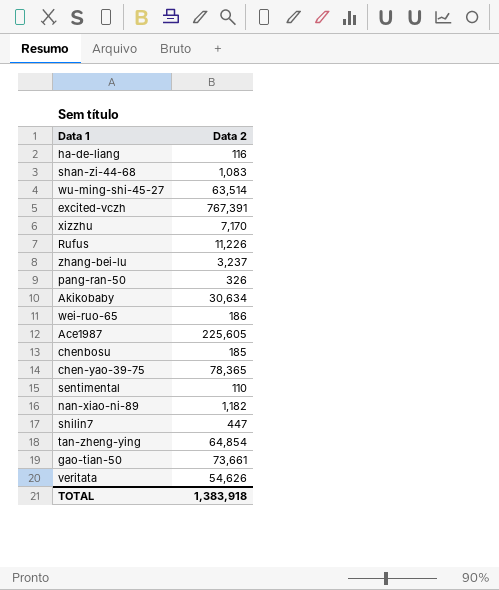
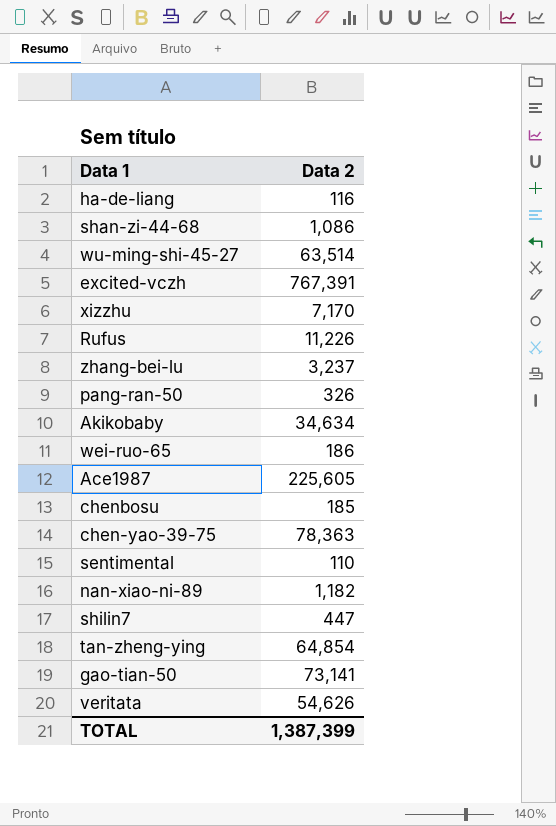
shan-zi-44-68 | Data 2: 1,083 -> 1,086
Akikobaby | Data 2: 30,634 -> 34,634
chen-yao-39-75 | Data 2: 78,365 -> 78,363
gao-tian-50 | Data 2: 73,661 -> 73,141
TOTAL | Data 2: 1,383,918 -> 1,387,399

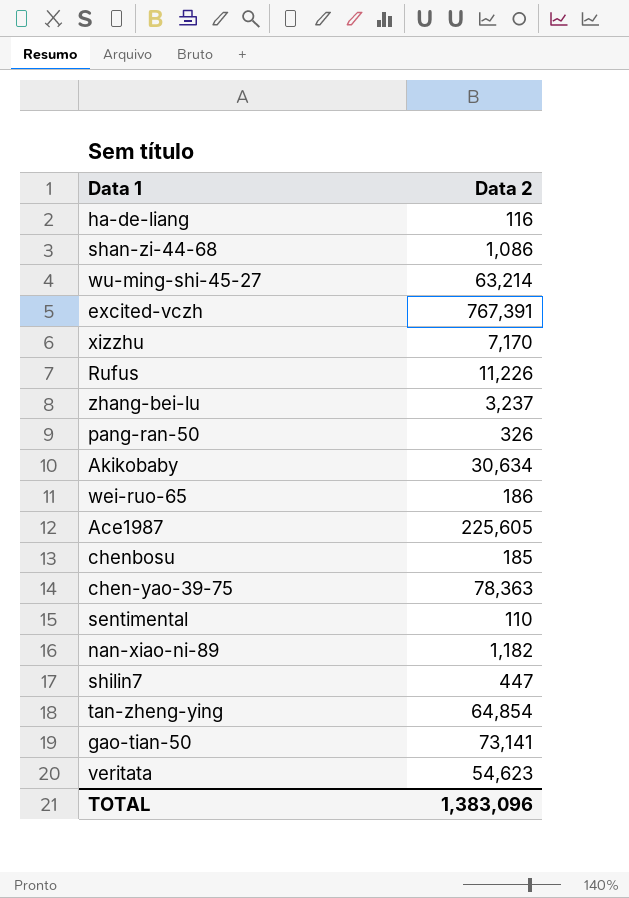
wu-ming-shi-45-27 | Data 2: 63,514 -> 63,214
Akikobaby | Data 2: 34,634 -> 30,634
veritata | Data 2: 54,626 -> 54,623
TOTAL | Data 2: 1,387,399 -> 1,383,096

